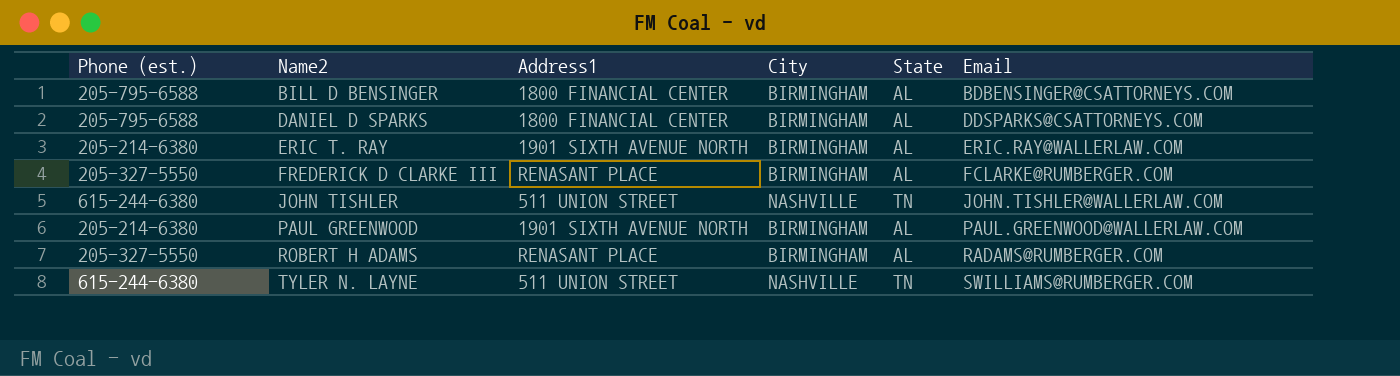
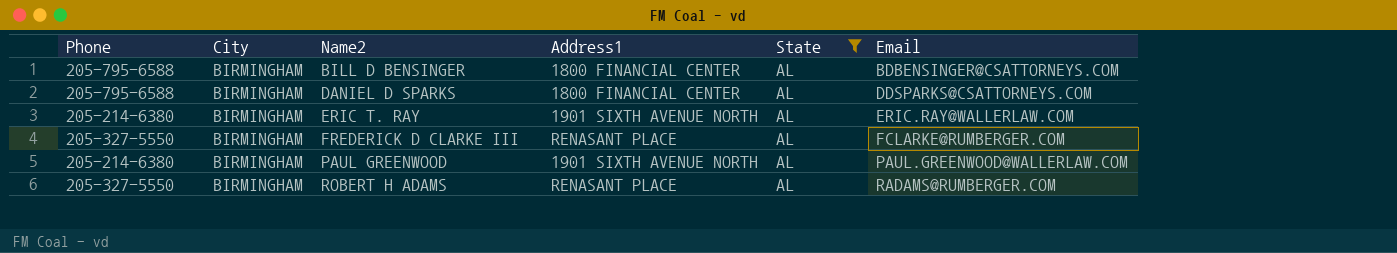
filter: none -> State = AL
column name: Phone (est.) -> Phone
column City | position: 4 -> 2

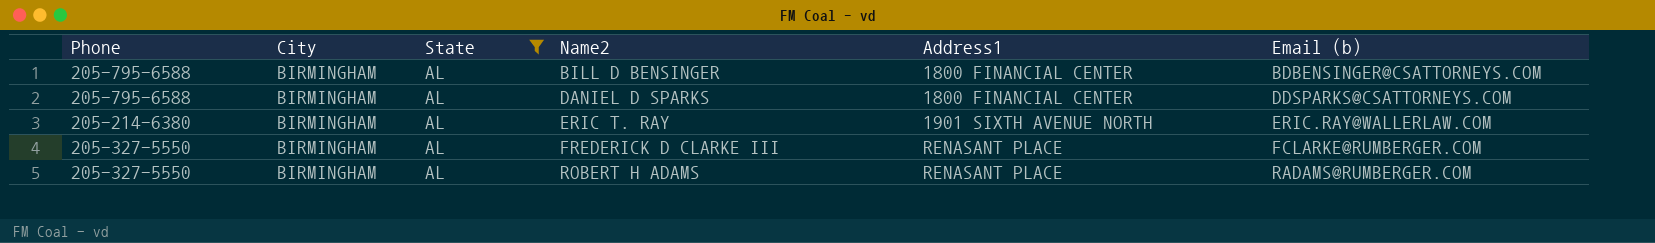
column State | position: 5 -> 3
column name: Email -> Email (b)
row PAUL GREENWOOD: 205-214-6380 | BIRMINGHAM | 1901 SIXTH AVENUE NORTH | AL | PAUL.GREENWOOD@WALLERLAW.COM -> none

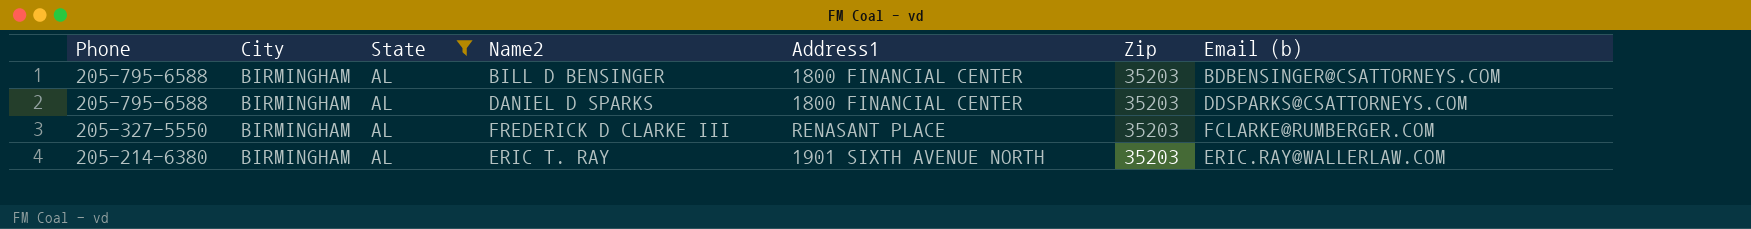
row order: Name2 ascending -> Phone descending
column Zip | position: none -> 6
row ROBERT H ADAMS: 205-327-5550 | BIRMINGHAM | AL | RENASANT PLACE | RADAMS@RUMBERGER.COM -> none

